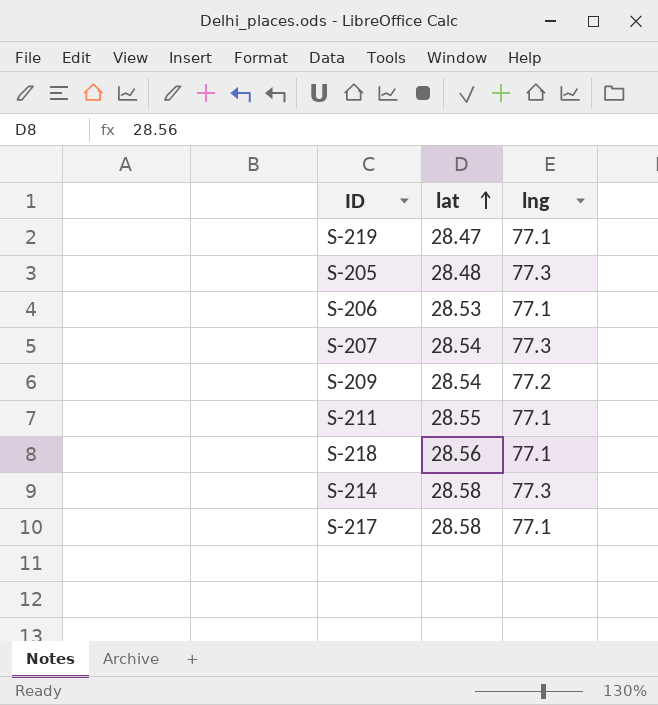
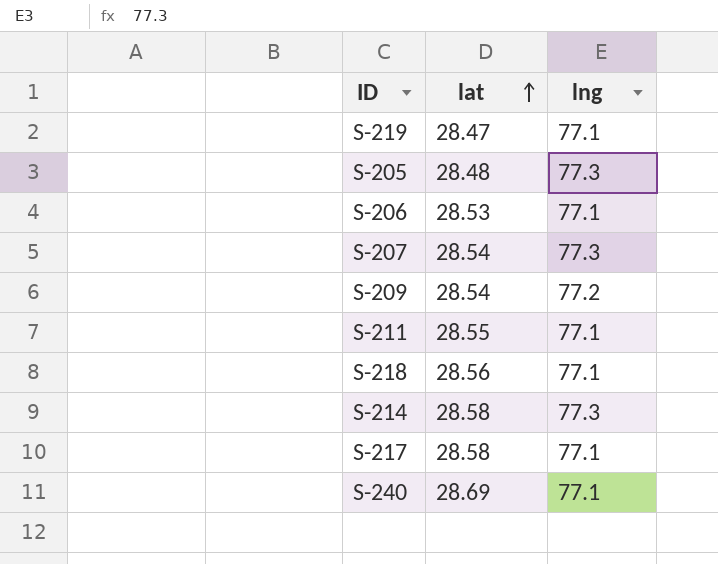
row S-240: none -> 28.69 | 77.1

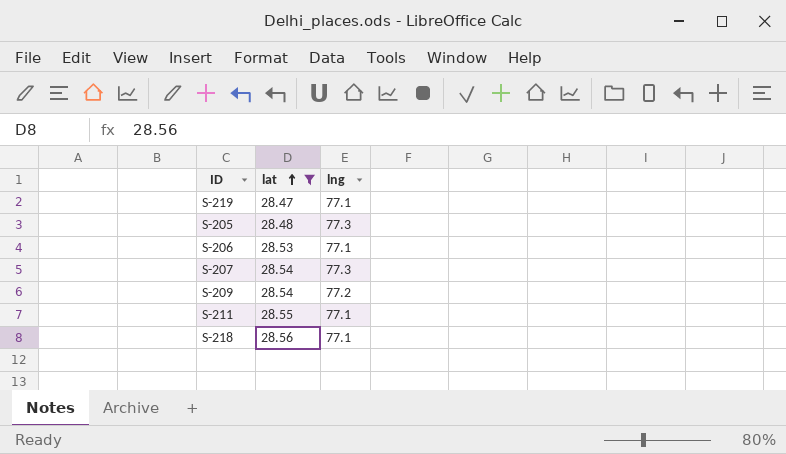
filter: none -> lat <= 28.56

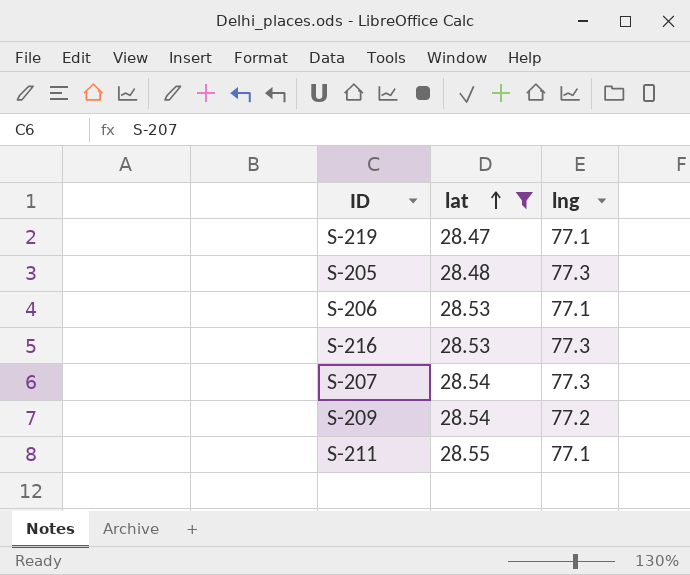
row S-218: 28.56 | 77.1 -> none
row S-216: none -> 28.53 | 77.3

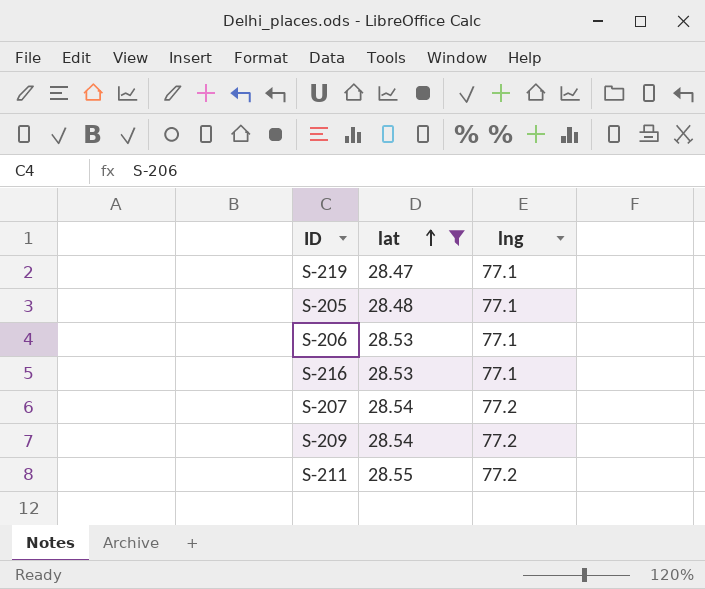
S-205 | lng: 77.3 -> 77.1
S-216 | lng: 77.3 -> 77.1
S-207 | lng: 77.3 -> 77.2
S-211 | lng: 77.1 -> 77.2

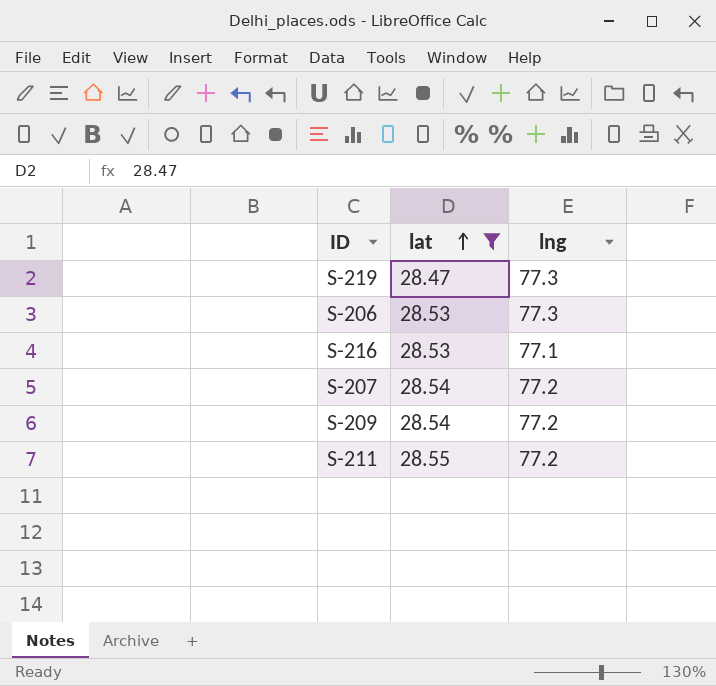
row S-205: 28.48 | 77.1 -> none
S-219 | lng: 77.1 -> 77.3
S-206 | lng: 77.1 -> 77.3

